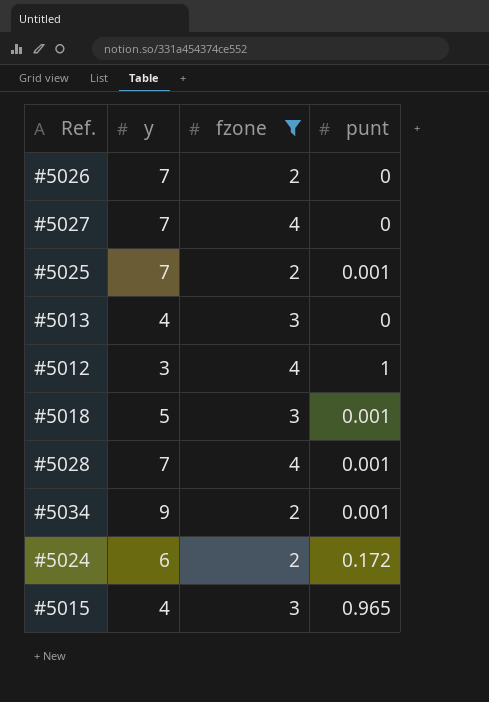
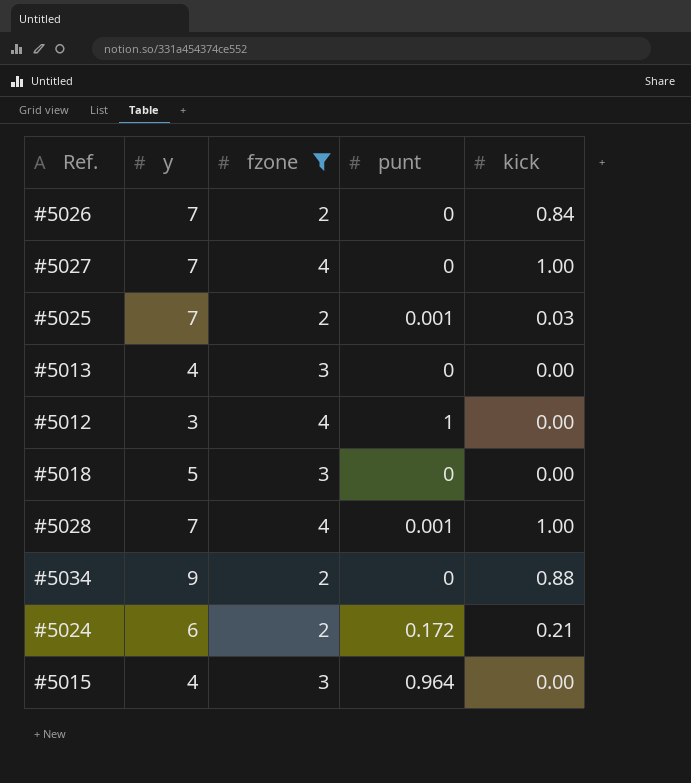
column kick | position: none -> 5
#5018 | punt: 0.001 -> 0
#5034 | punt: 0.001 -> 0
#5015 | punt: 0.965 -> 0.964

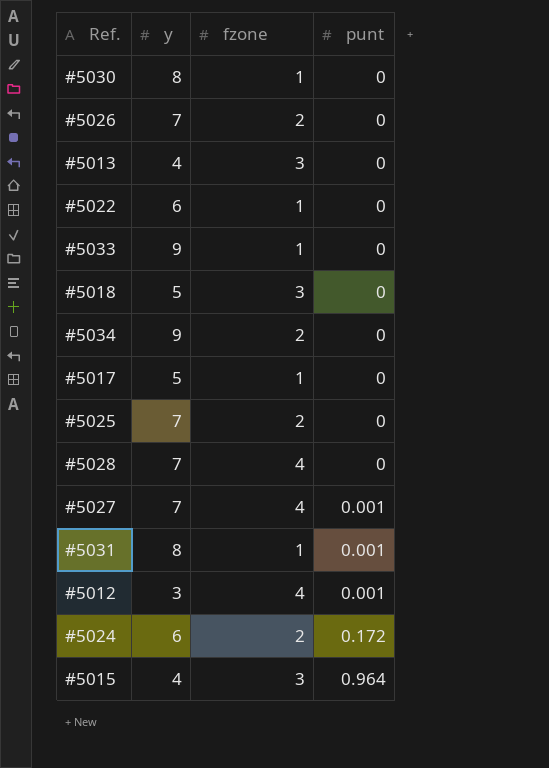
filter: fzone != 1 -> none
row order: none -> punt ascending
column kick | position: 5 -> none
#5025 | punt: 0.001 -> 0
#5028 | punt: 0.001 -> 0
#5027 | punt: 0 -> 0.001
#5012 | punt: 1 -> 0.001

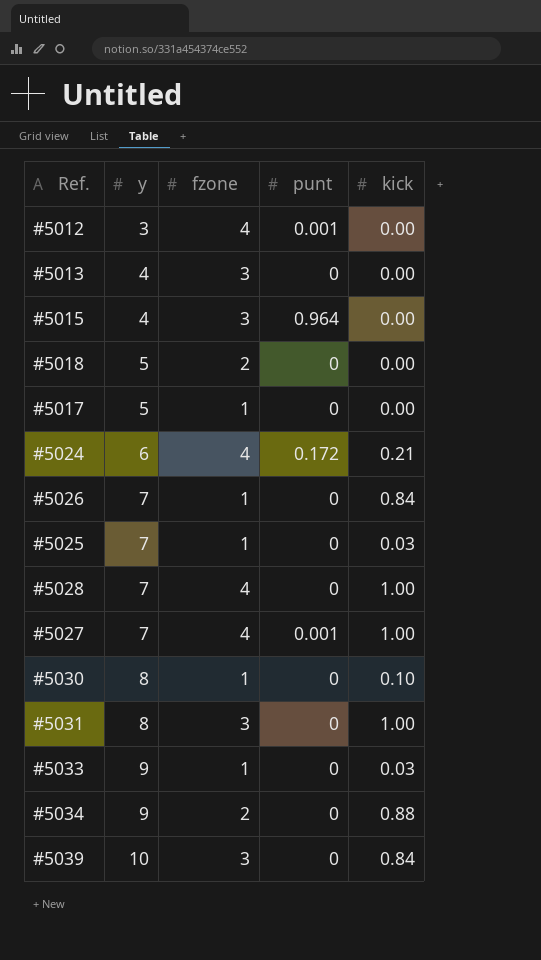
row order: punt ascending -> y ascending
column kick | position: none -> 5
row #5022: 6 | 1 | 0 -> none
#5018 | fzone: 3 -> 2
#5024 | fzone: 2 -> 4
#5026 | fzone: 2 -> 1
#5025 | fzone: 2 -> 1
#5031 | fzone: 1 -> 3
#5031 | punt: 0.001 -> 0
row #5039: none -> 10 | 3 | 0 | 0.84

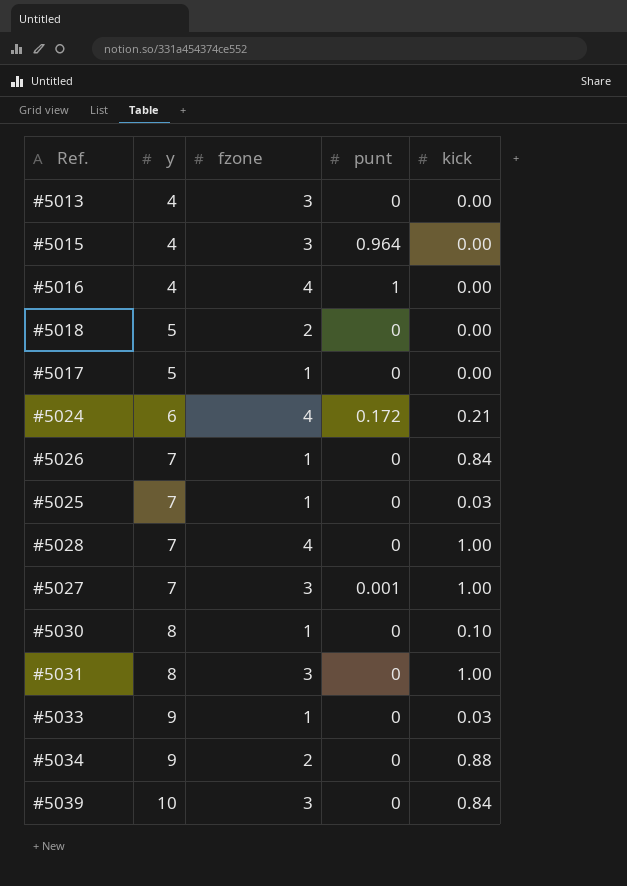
row #5012: 3 | 4 | 0.001 | 0.00 -> none
row #5016: none -> 4 | 4 | 1 | 0.00
#5027 | fzone: 4 -> 3

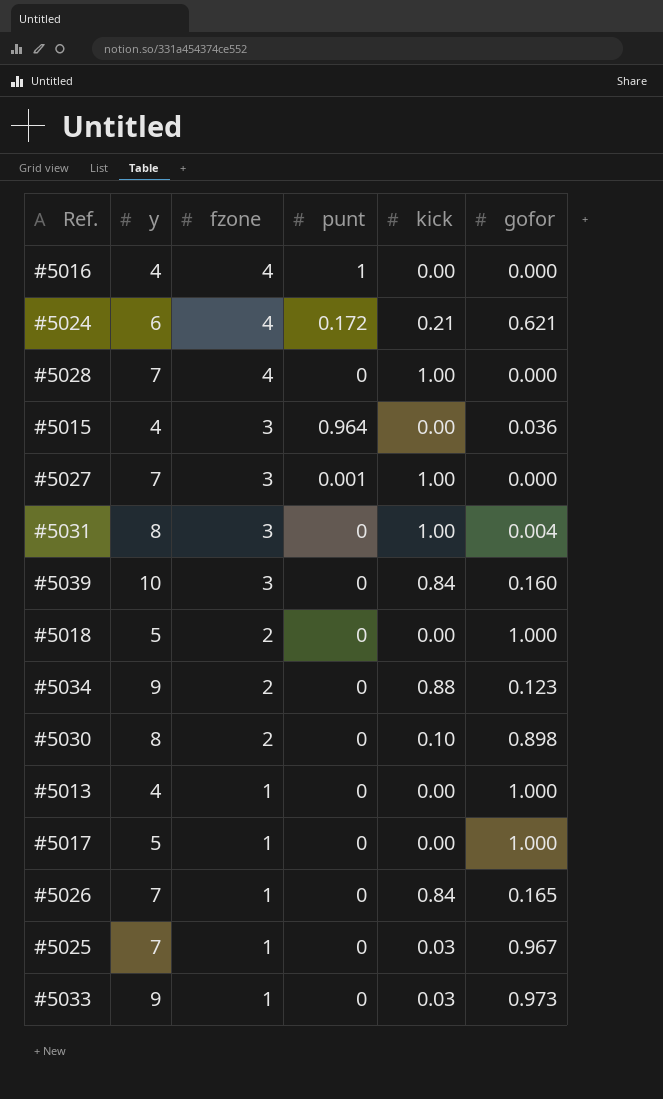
row order: y ascending -> fzone descending
column gofor | position: none -> 6
#5030 | fzone: 1 -> 2
#5013 | fzone: 3 -> 1

